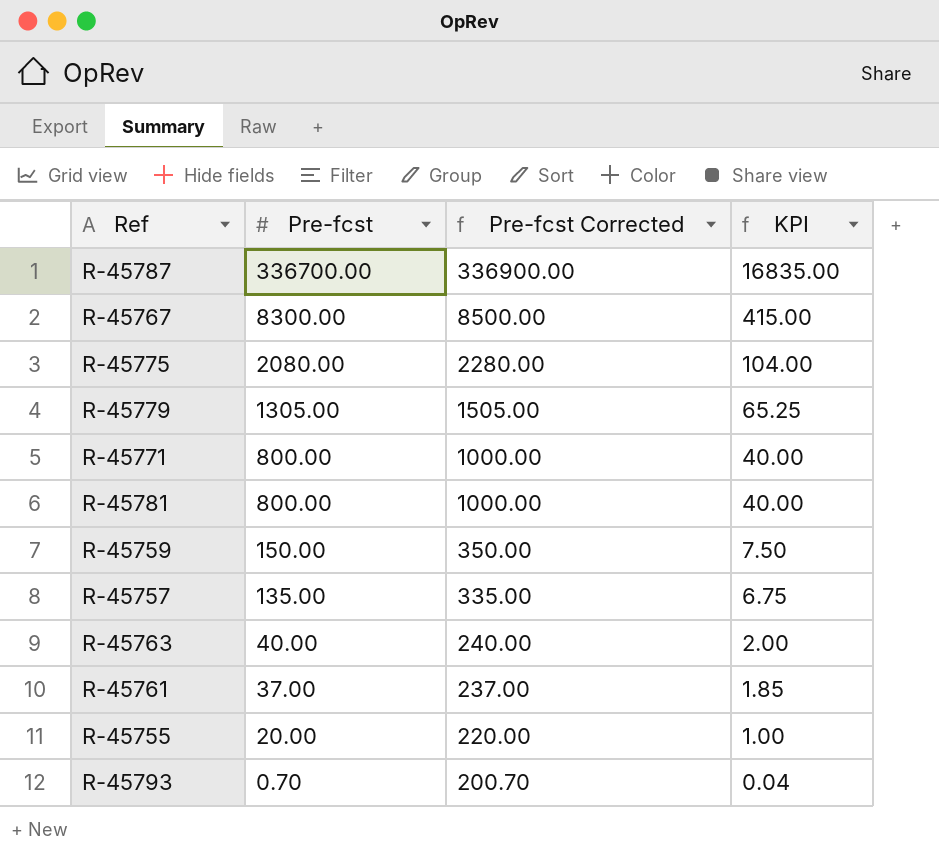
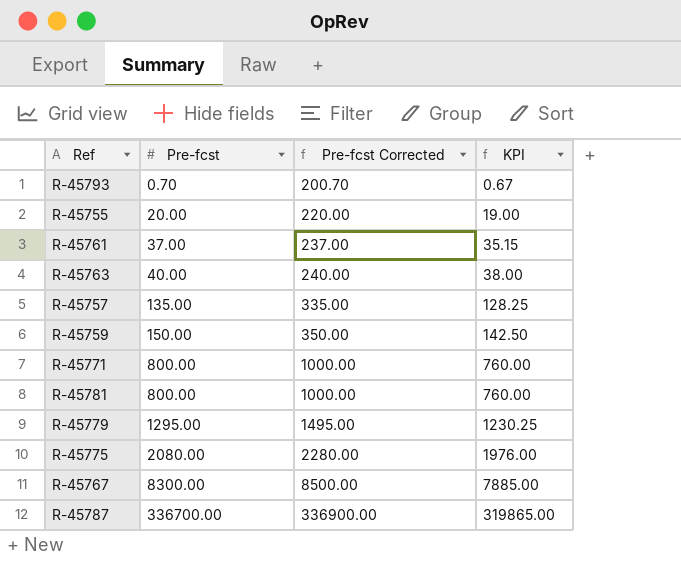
row order: Pre-fcst descending -> Pre-fcst ascending
column KPI | formula: [Pre-fcst] * 0.05 -> [Pre-fcst] * 0.95
R-45779 | Pre-fcst: 1305.00 -> 1295.00
R-45779 | Pre-fcst Corrected: 1505.00 -> 1495.00

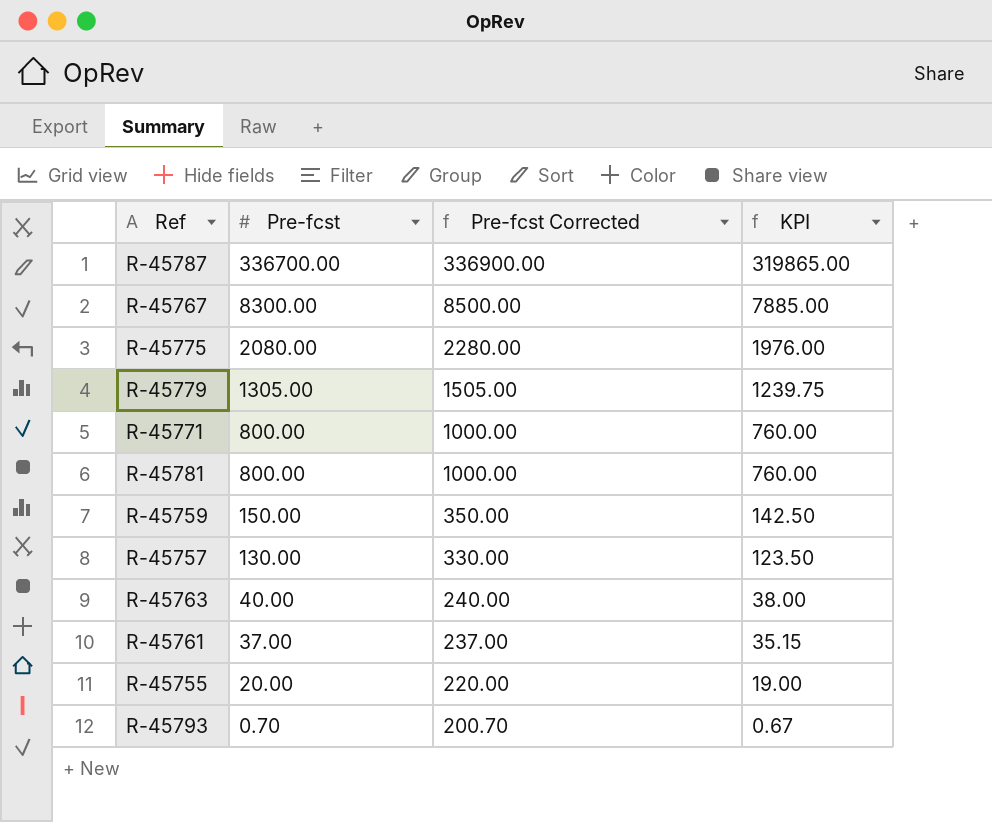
row order: Pre-fcst ascending -> Pre-fcst descending
R-45779 | Pre-fcst: 1295.00 -> 1305.00
R-45779 | Pre-fcst Corrected: 1495.00 -> 1505.00
R-45779 | KPI: 1230.25 -> 1239.75
R-45757 | Pre-fcst: 135.00 -> 130.00
R-45757 | Pre-fcst Corrected: 335.00 -> 330.00
R-45757 | KPI: 128.25 -> 123.50

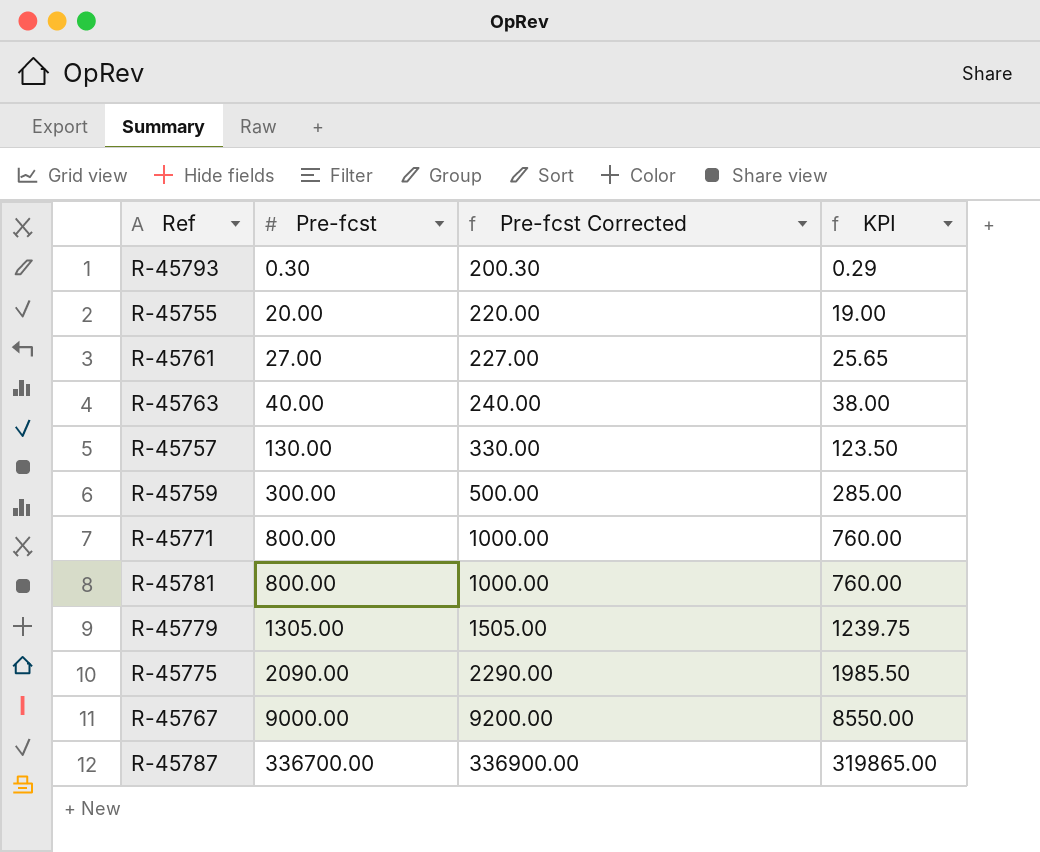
row order: Pre-fcst descending -> Pre-fcst ascending
R-45793 | Pre-fcst: 0.70 -> 0.30
R-45793 | Pre-fcst Corrected: 200.70 -> 200.30
R-45793 | KPI: 0.67 -> 0.29
R-45761 | Pre-fcst: 37.00 -> 27.00
R-45761 | Pre-fcst Corrected: 237.00 -> 227.00
R-45761 | KPI: 35.15 -> 25.65
R-45759 | Pre-fcst: 150.00 -> 300.00
R-45759 | Pre-fcst Corrected: 350.00 -> 500.00
R-45759 | KPI: 142.50 -> 285.00
R-45775 | Pre-fcst: 2080.00 -> 2090.00
R-45775 | Pre-fcst Corrected: 2280.00 -> 2290.00
R-45775 | KPI: 1976.00 -> 1985.50
R-45767 | Pre-fcst: 8300.00 -> 9000.00
R-45767 | Pre-fcst Corrected: 8500.00 -> 9200.00
R-45767 | KPI: 7885.00 -> 8550.00

